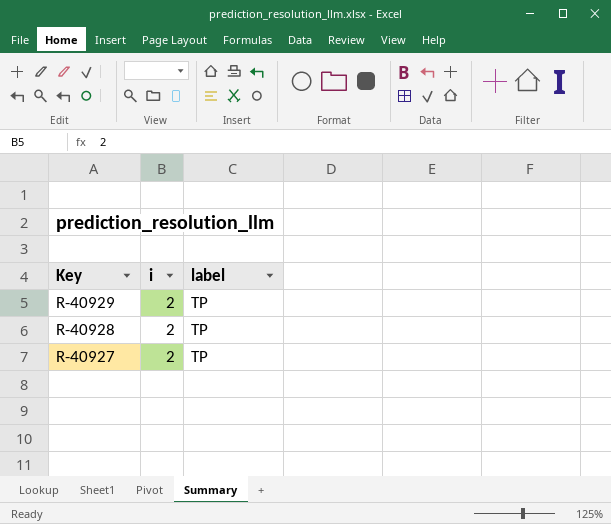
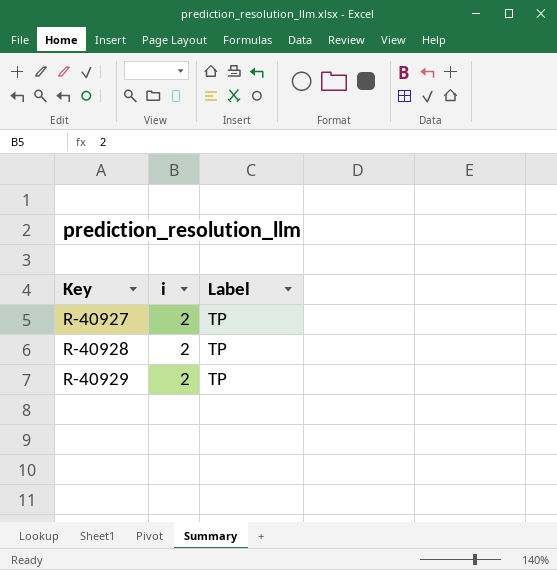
row order: Key descending -> Key ascending
column name: label -> Label

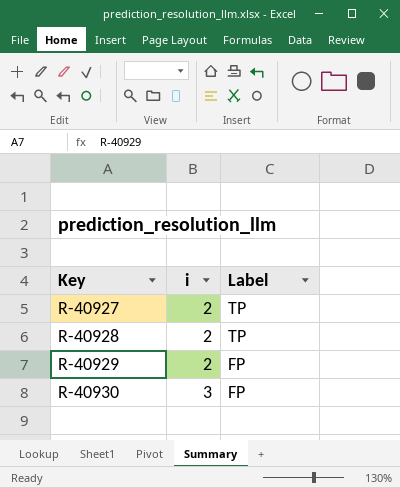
R-40929 | Label: TP -> FP
row R-40930: none -> 3 | FP

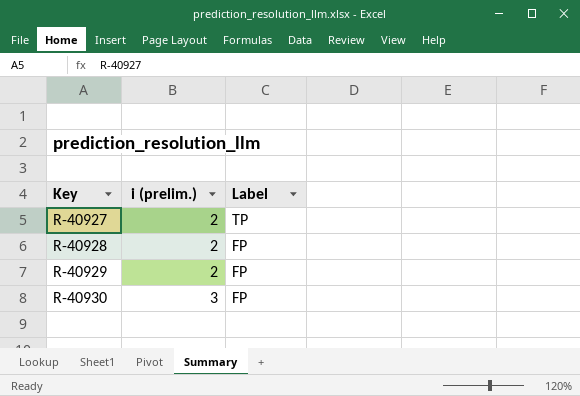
column name: i -> i (prelim.)
R-40928 | Label: TP -> FP

